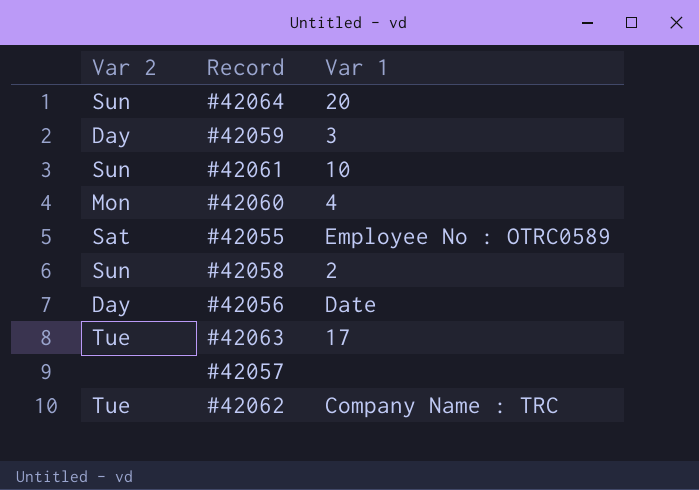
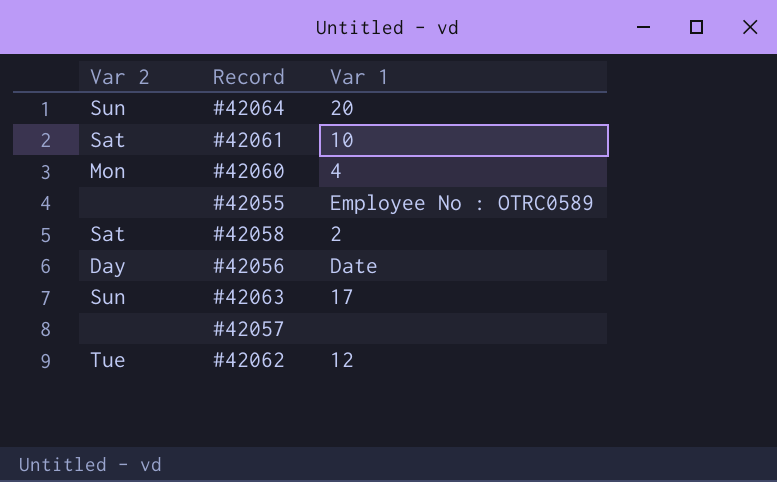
row #42059: Day | 3 -> none
#42061 | Var 2: Sun -> Sat
#42055 | Var 2: Sat -> none
#42058 | Var 2: Sun -> Sat
#42063 | Var 2: Tue -> Sun
#42062 | Var 1: Company Name : TRC -> 12

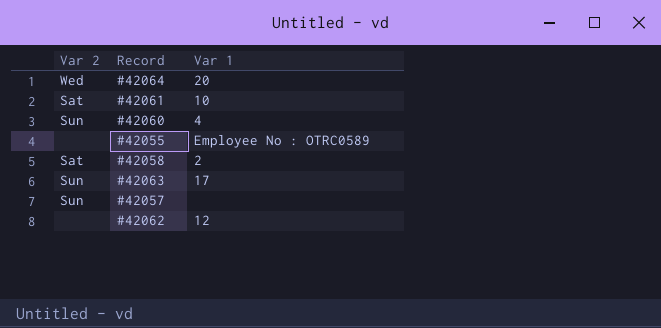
row #42056: Day | Date -> none
#42064 | Var 2: Sun -> Wed
#42060 | Var 2: Mon -> Sun
#42057 | Var 2: none -> Sun
#42062 | Var 2: Tue -> none

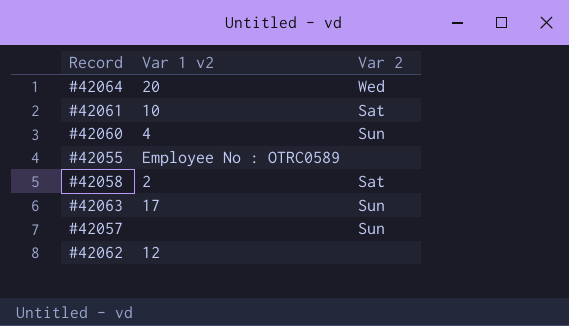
column name: Var 1 -> Var 1 v2
column Var 2 | position: 1 -> 3

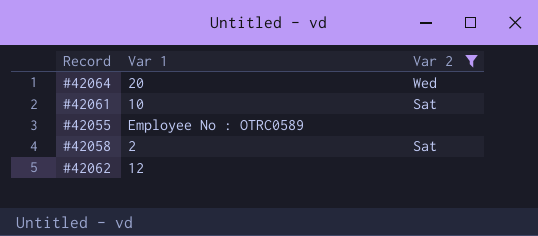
filter: none -> Var 2 != Sun
column name: Var 1 v2 -> Var 1

